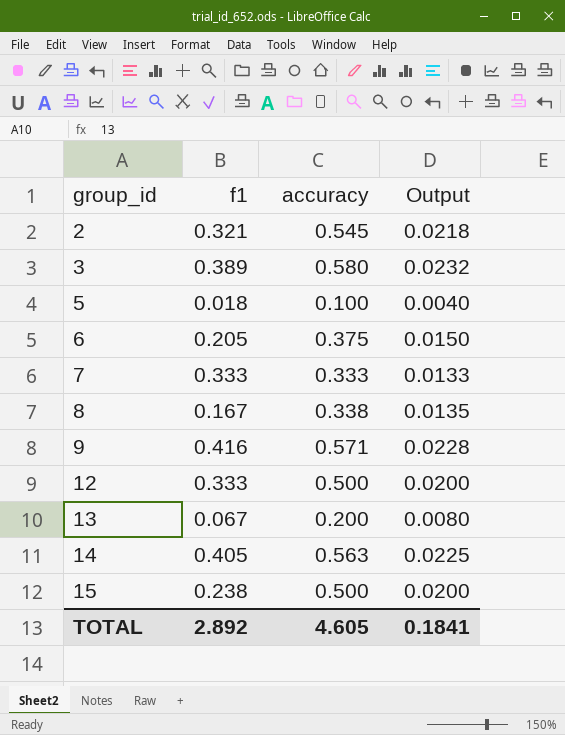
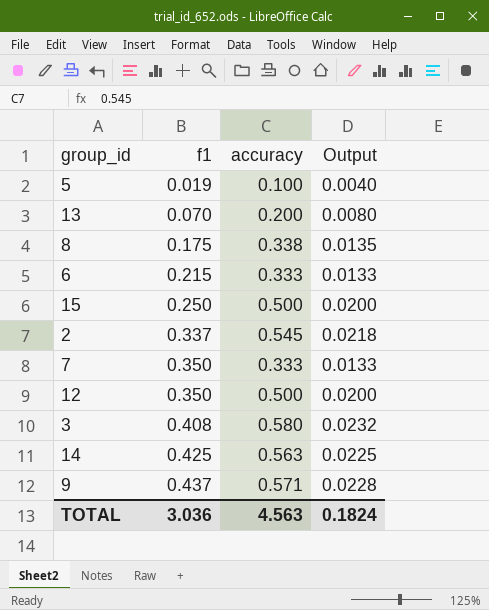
row order: group_id ascending -> f1 ascending
5 | f1: 0.018 -> 0.019
13 | f1: 0.067 -> 0.070
8 | f1: 0.167 -> 0.175
6 | f1: 0.205 -> 0.215
6 | accuracy: 0.375 -> 0.333
6 | Output: 0.0150 -> 0.0133
15 | f1: 0.238 -> 0.250
2 | f1: 0.321 -> 0.337
7 | f1: 0.333 -> 0.350
12 | f1: 0.333 -> 0.350
3 | f1: 0.389 -> 0.408
14 | f1: 0.405 -> 0.425
9 | f1: 0.416 -> 0.437
TOTAL | f1: 2.892 -> 3.036
TOTAL | accuracy: 4.605 -> 4.563
TOTAL | Output: 0.1841 -> 0.1824

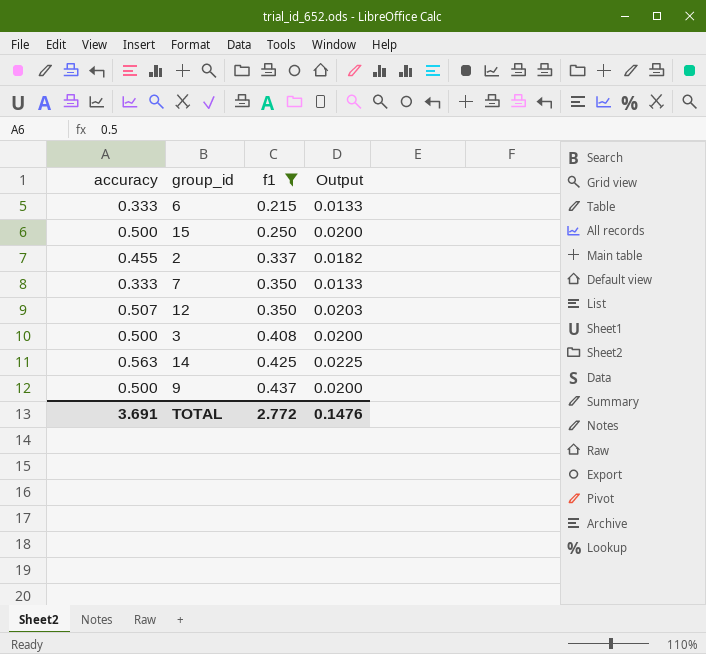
filter: none -> f1 >= 0.215
column accuracy | position: 3 -> 1
2 | accuracy: 0.545 -> 0.455
2 | Output: 0.0218 -> 0.0182
12 | accuracy: 0.500 -> 0.507
12 | Output: 0.0200 -> 0.0203
3 | accuracy: 0.580 -> 0.500
3 | Output: 0.0232 -> 0.0200
9 | accuracy: 0.571 -> 0.500
9 | Output: 0.0228 -> 0.0200
TOTAL | accuracy: 4.563 -> 3.691
TOTAL | f1: 3.036 -> 2.772
TOTAL | Output: 0.1824 -> 0.1476

